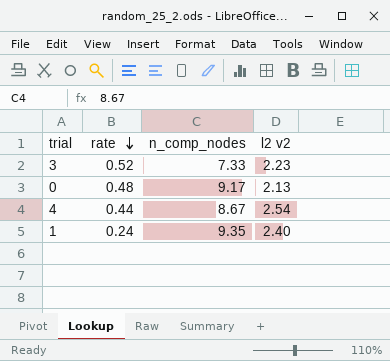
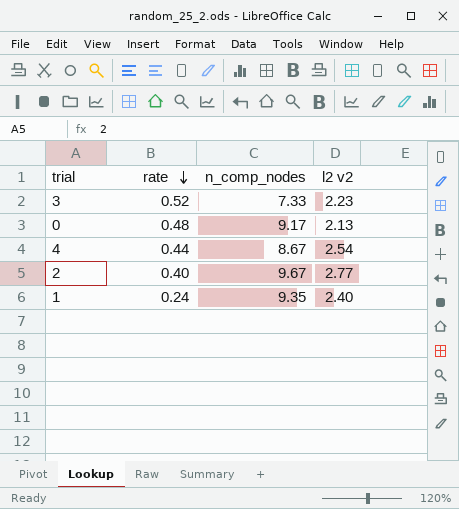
row 2: none -> 0.40 | 9.67 | 2.77

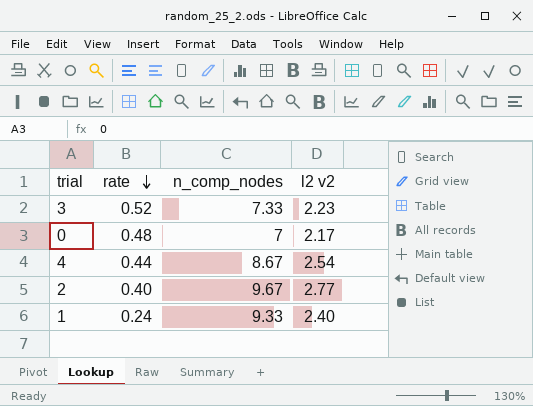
0 | n_comp_nodes: 9.17 -> 7
0 | l2 v2: 2.13 -> 2.17
1 | n_comp_nodes: 9.35 -> 9.33

